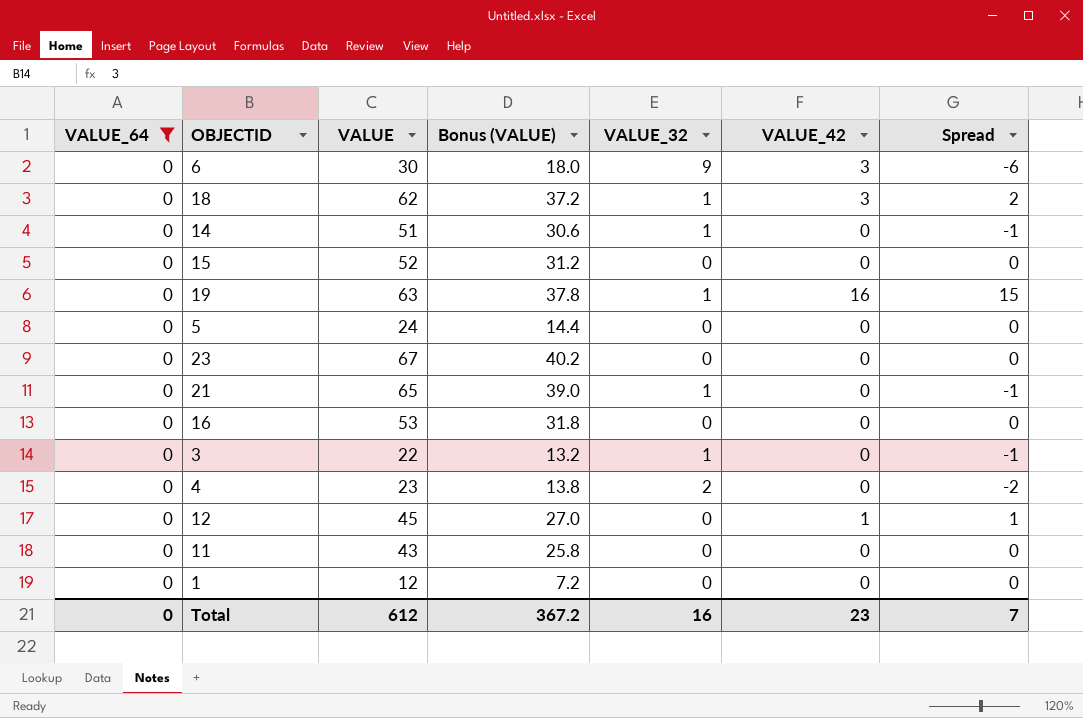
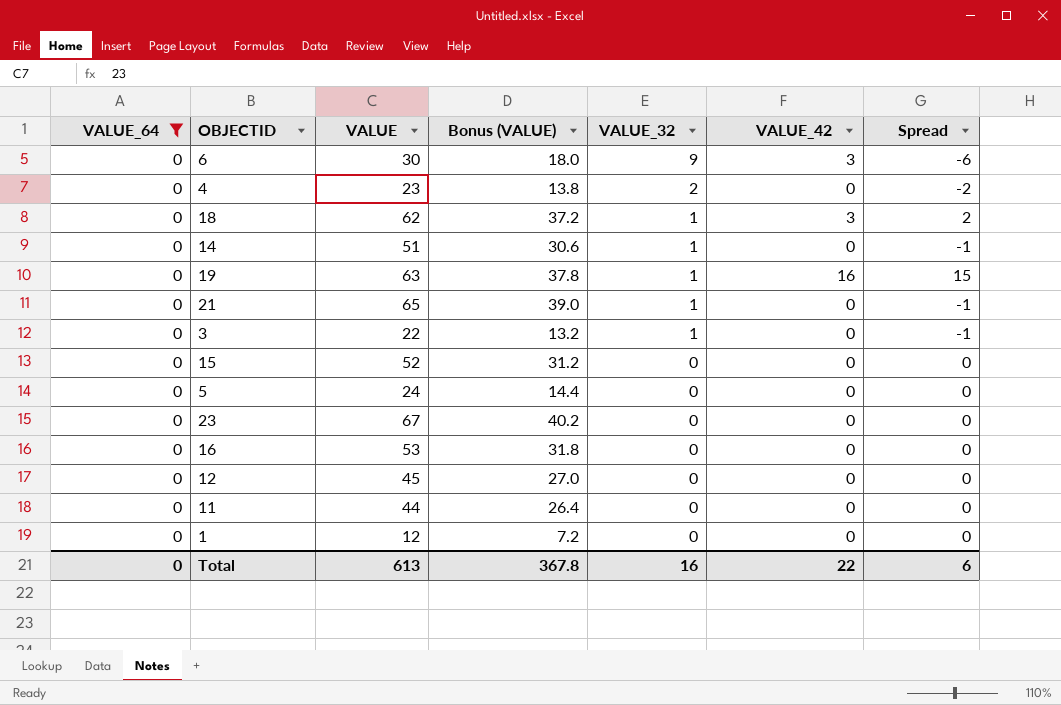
row order: none -> VALUE_32 descending
12 | VALUE_42: 1 -> 0
12 | Spread: 1 -> 0
11 | VALUE: 43 -> 44
11 | Bonus (VALUE): 25.8 -> 26.4
Total | VALUE: 612 -> 613
Total | Bonus (VALUE): 367.2 -> 367.8
Total | VALUE_42: 23 -> 22
Total | Spread: 7 -> 6

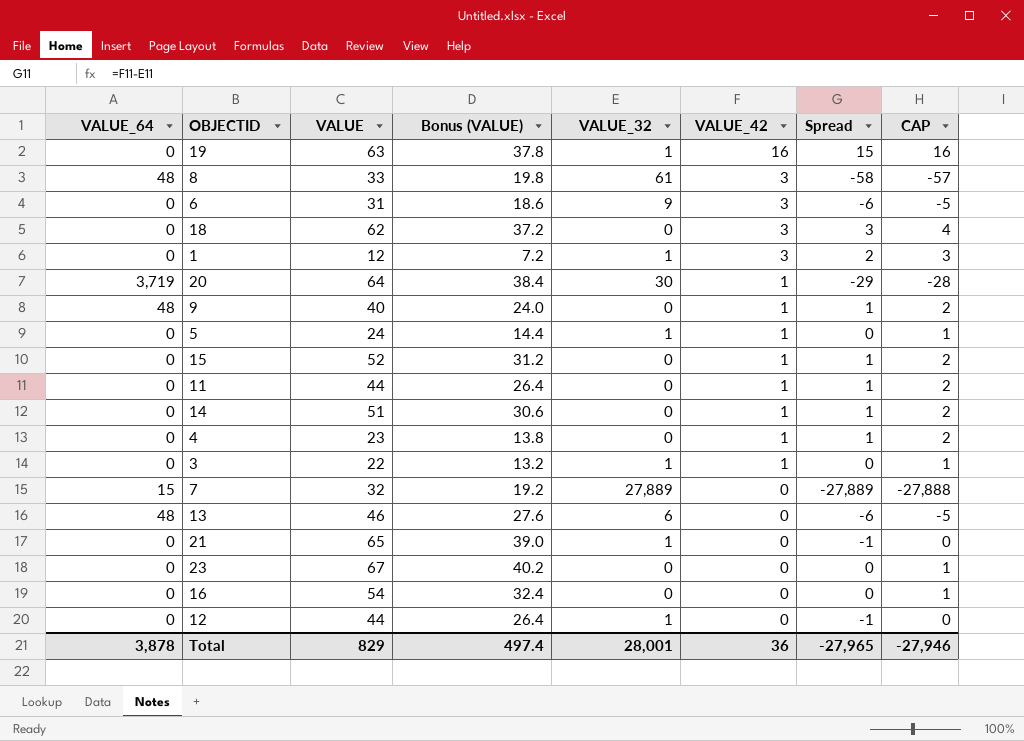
filter: VALUE_64 = 0 -> none
row order: VALUE_32 descending -> VALUE_42 descending
column CAP | formula: none -> [Spread] + 1
6 | VALUE: 30 -> 31
6 | Bonus (VALUE): 18.0 -> 18.6
18 | VALUE_32: 1 -> 0
18 | Spread: 2 -> 3
1 | VALUE_32: 0 -> 1
1 | VALUE_42: 0 -> 3
1 | Spread: 0 -> 2
5 | VALUE_32: 0 -> 1
5 | VALUE_42: 0 -> 1
15 | VALUE_42: 0 -> 1
15 | Spread: 0 -> 1
11 | VALUE_42: 0 -> 1
11 | Spread: 0 -> 1
14 | VALUE_32: 1 -> 0
14 | VALUE_42: 0 -> 1
14 | Spread: -1 -> 1
4 | VALUE_32: 2 -> 0
4 | VALUE_42: 0 -> 1
4 | Spread: -2 -> 1
3 | VALUE_42: 0 -> 1
3 | Spread: -1 -> 0
16 | VALUE: 53 -> 54
16 | Bonus (VALUE): 31.8 -> 32.4
12 | VALUE: 45 -> 44
12 | Bonus (VALUE): 27.0 -> 26.4
12 | VALUE_32: 0 -> 1
12 | Spread: 0 -> -1
Total | VALUE_64: 0 -> 3,878
Total | VALUE: 613 -> 829
Total | Bonus (VALUE): 367.8 -> 497.4
Total | VALUE_32: 16 -> 28,001
Total | VALUE_42: 22 -> 36
Total | Spread: 6 -> -27,965

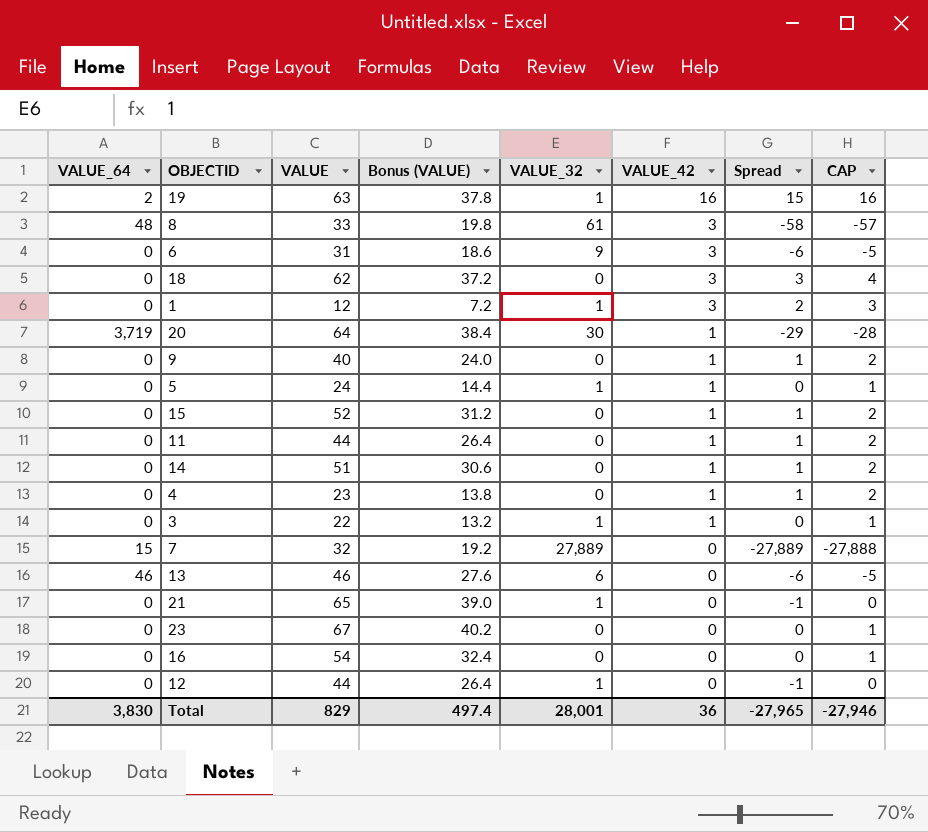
19 | VALUE_64: 0 -> 2
9 | VALUE_64: 48 -> 0
13 | VALUE_64: 48 -> 46
Total | VALUE_64: 3,878 -> 3,830

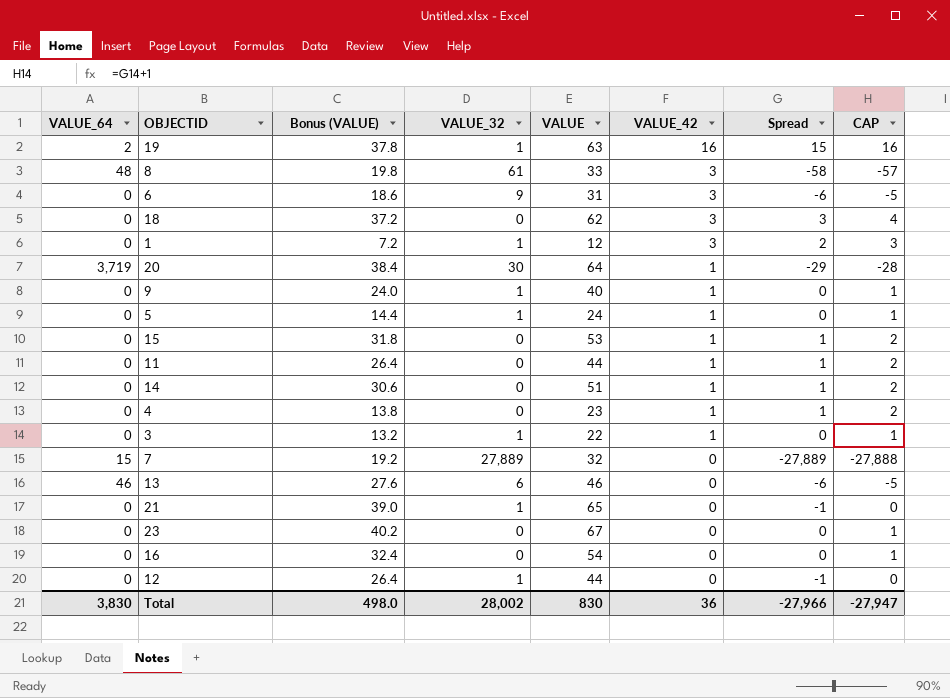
column VALUE | position: 3 -> 5
9 | VALUE_32: 0 -> 1
9 | Spread: 1 -> 0
9 | CAP: 2 -> 1
15 | Bonus (VALUE): 31.2 -> 31.8
15 | VALUE: 52 -> 53
Total | Bonus (VALUE): 497.4 -> 498.0
Total | VALUE_32: 28,001 -> 28,002
Total | VALUE: 829 -> 830
Total | Spread: -27,965 -> -27,966
Total | CAP: -27,946 -> -27,947

